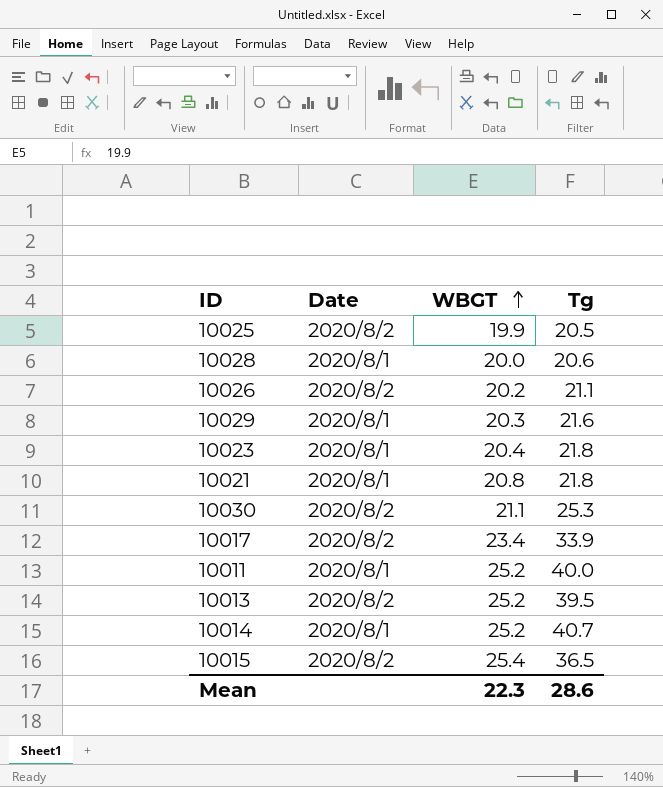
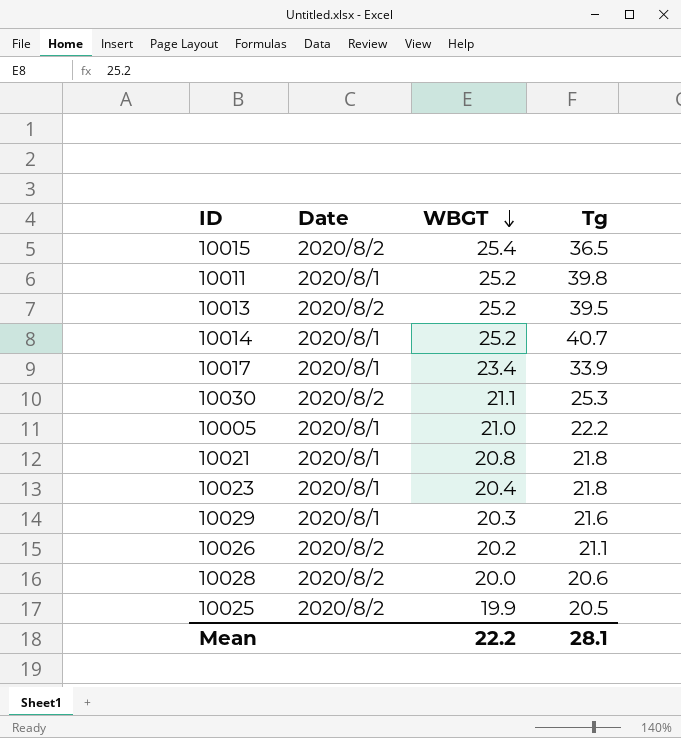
row order: WBGT ascending -> WBGT descending
10011 | Tg: 40.0 -> 39.8
10017 | Date: 2020/8/2 -> 2020/8/1
row 10005: none -> 2020/8/1 | 21.0 | 22.2
10028 | Date: 2020/8/1 -> 2020/8/2
Mean | WBGT: 22.3 -> 22.2
Mean | Tg: 28.6 -> 28.1

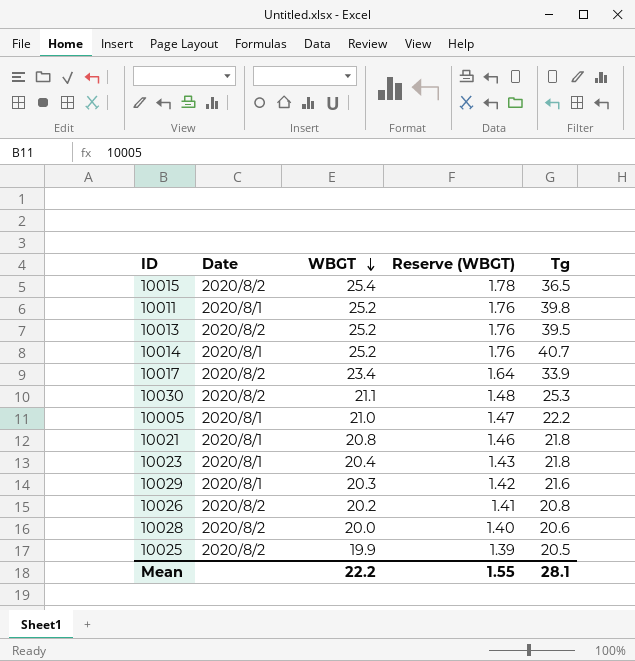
column Reserve (WBGT) | formula: none -> [WBGT] * 0.07
10017 | Date: 2020/8/1 -> 2020/8/2
10026 | Tg: 21.1 -> 20.8

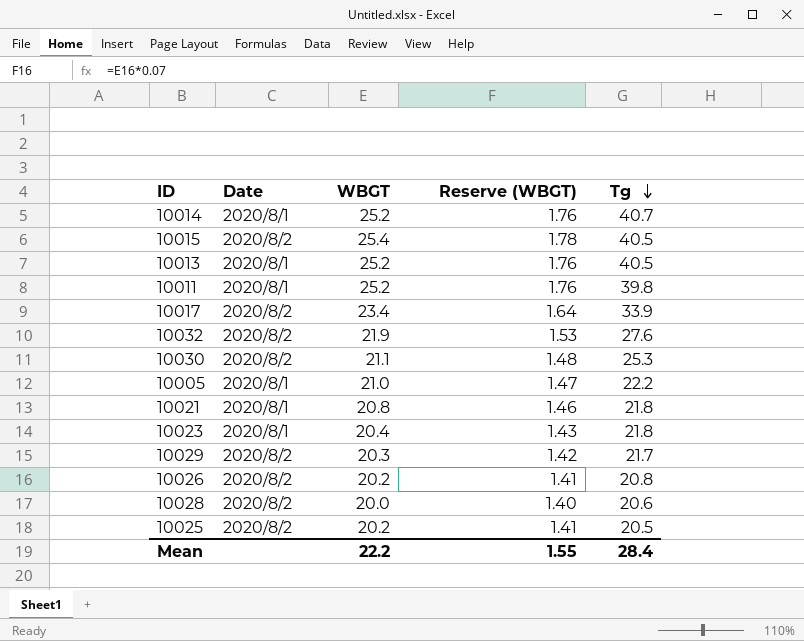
row order: WBGT descending -> Tg descending
10015 | Tg: 36.5 -> 40.5
10013 | Date: 2020/8/2 -> 2020/8/1
10013 | Tg: 39.5 -> 40.5
row 10032: none -> 2020/8/2 | 21.9 | 1.53 | 27.6
10029 | Date: 2020/8/1 -> 2020/8/2
10029 | Tg: 21.6 -> 21.7
10025 | WBGT: 19.9 -> 20.2
10025 | Reserve (WBGT): 1.39 -> 1.41
Mean | Tg: 28.1 -> 28.4

